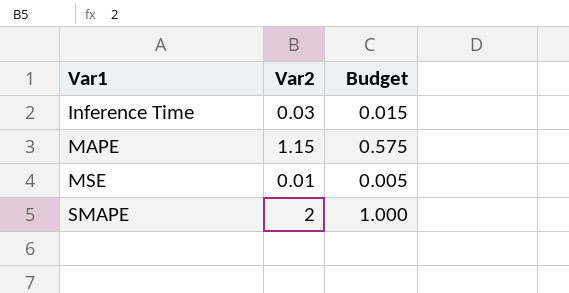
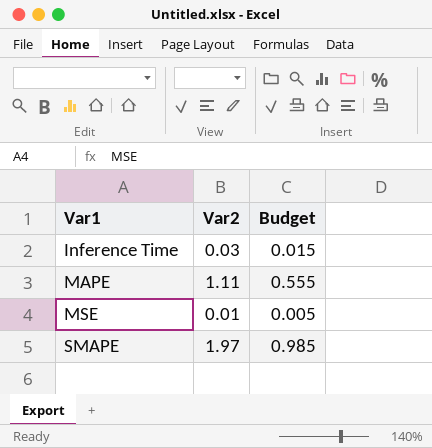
MAPE | Var2: 1.15 -> 1.11
MAPE | Budget: 0.575 -> 0.555
SMAPE | Var2: 2 -> 1.97
SMAPE | Budget: 1.000 -> 0.985

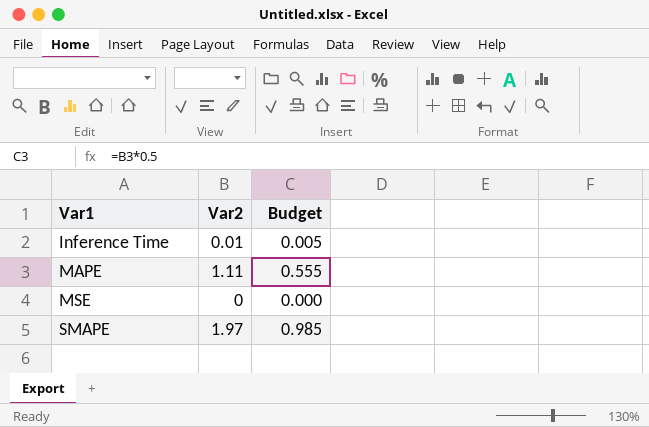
Inference Time | Var2: 0.03 -> 0.01
Inference Time | Budget: 0.015 -> 0.005
MSE | Var2: 0.01 -> 0
MSE | Budget: 0.005 -> 0.000

